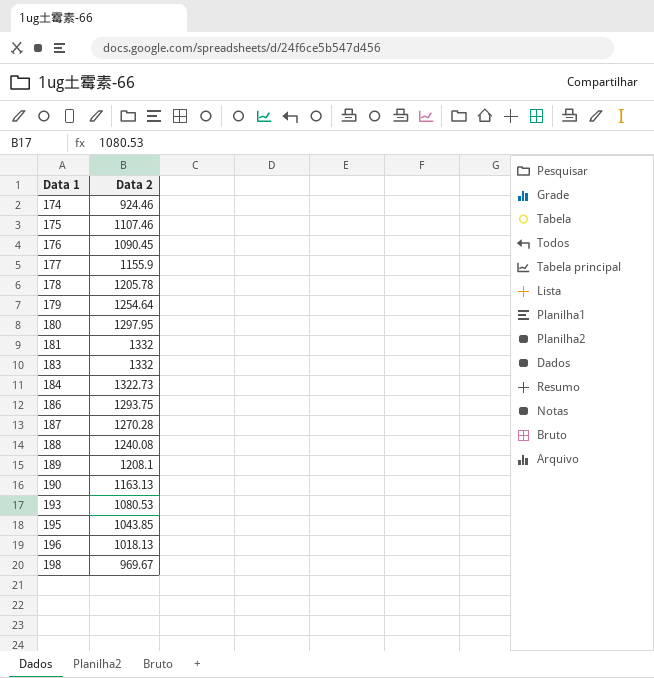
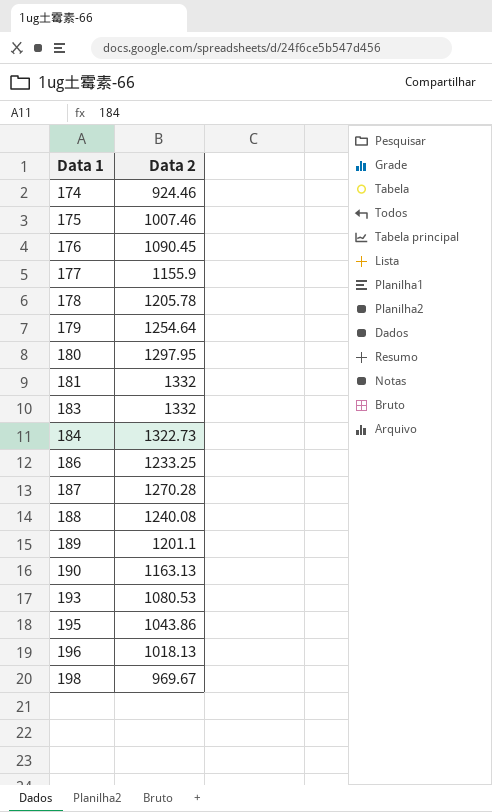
175 | Data 2: 1107.46 -> 1007.46
186 | Data 2: 1293.75 -> 1233.25
189 | Data 2: 1208.1 -> 1201.1
195 | Data 2: 1043.85 -> 1043.86

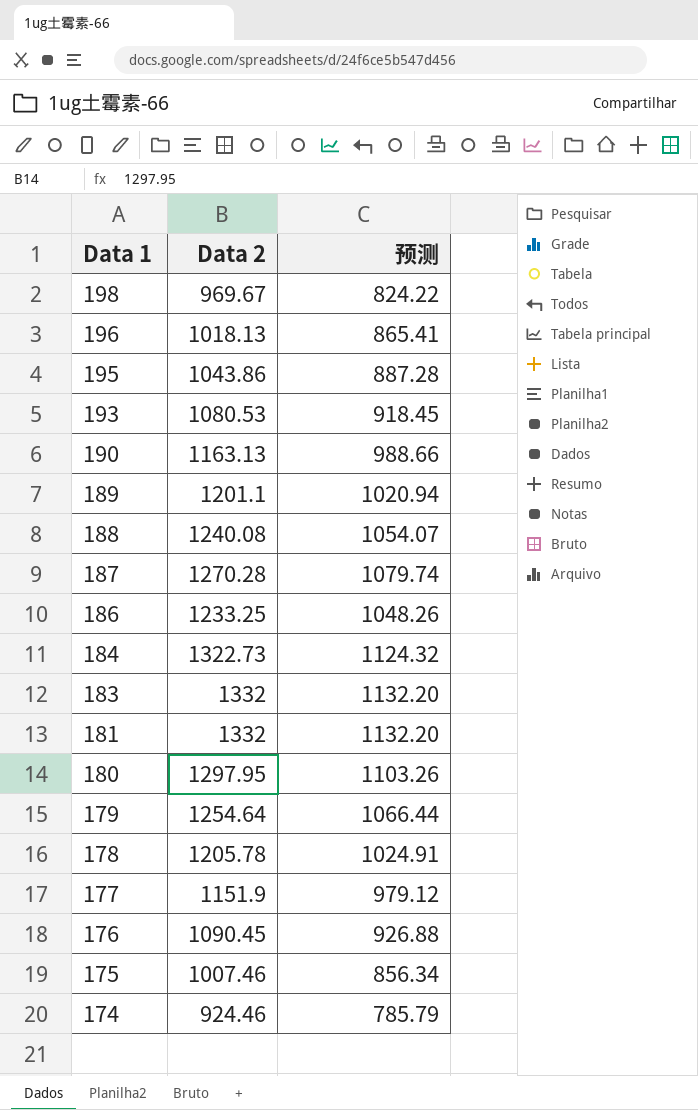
row order: Data 1 ascending -> Data 1 descending
column 预测 | formula: none -> [Data 2] * 0.85
177 | Data 2: 1155.9 -> 1151.9

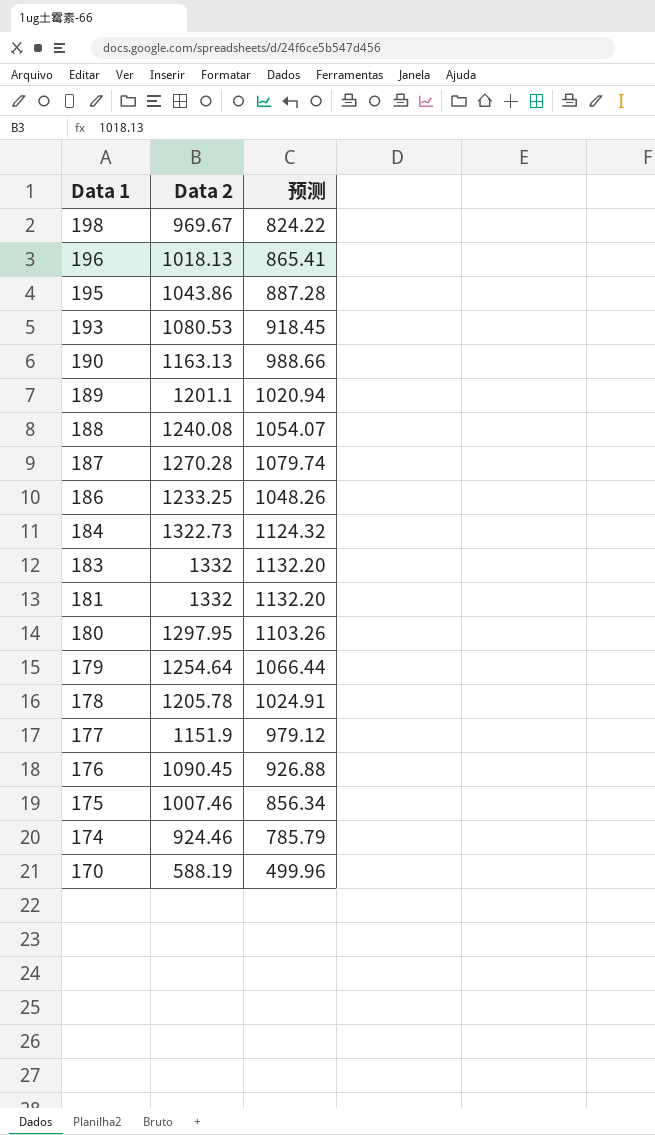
row 170: none -> 588.19 | 499.96

